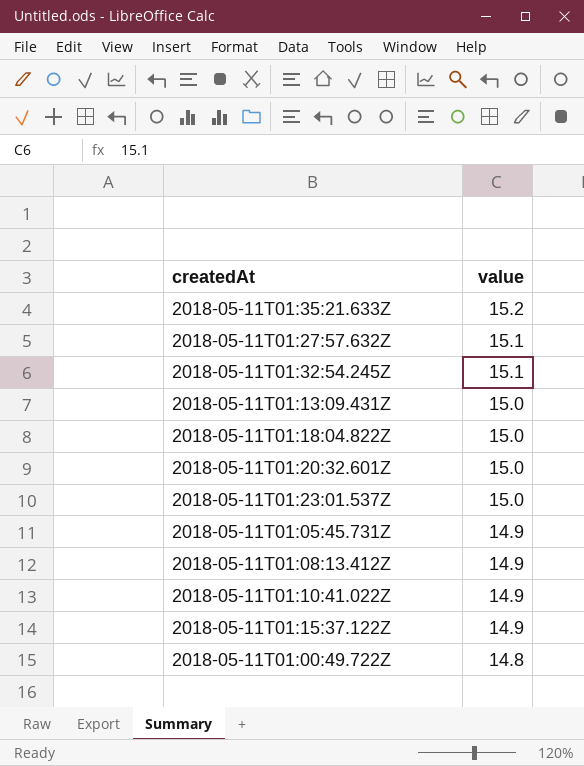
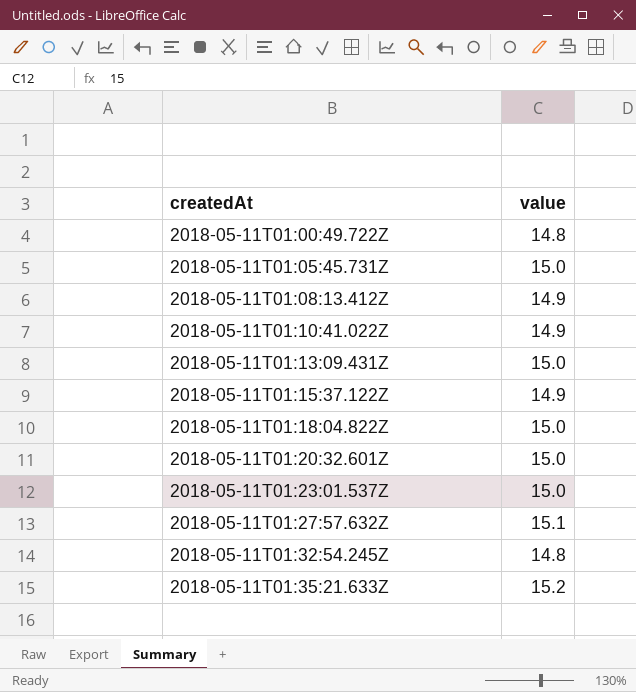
row order: value descending -> createdAt ascending
2018-05-11T01:05:45.731Z | value: 14.9 -> 15.0
2018-05-11T01:32:54.245Z | value: 15.1 -> 14.8

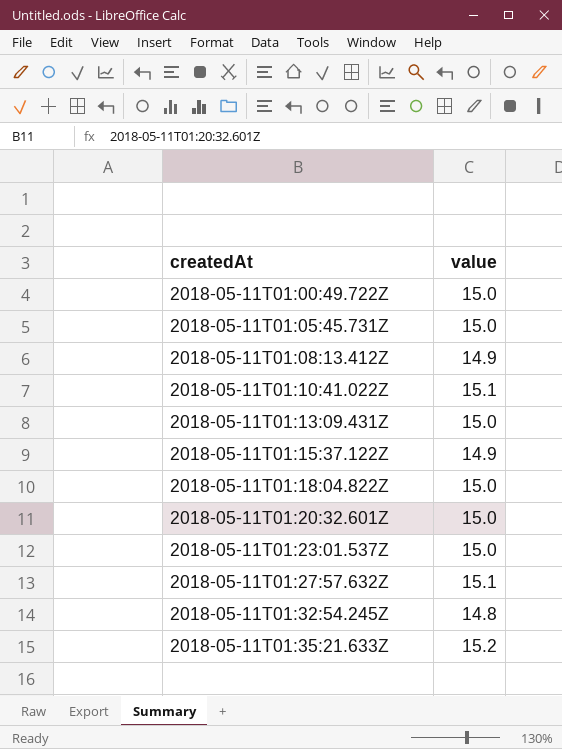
2018-05-11T01:00:49.722Z | value: 14.8 -> 15.0
2018-05-11T01:10:41.022Z | value: 14.9 -> 15.1

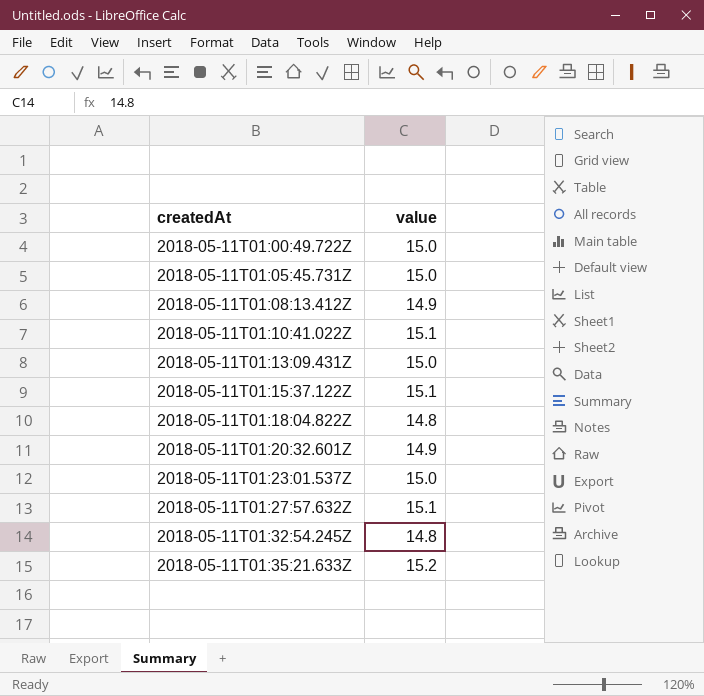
2018-05-11T01:15:37.122Z | value: 14.9 -> 15.1
2018-05-11T01:18:04.822Z | value: 15.0 -> 14.8
2018-05-11T01:20:32.601Z | value: 15.0 -> 14.9

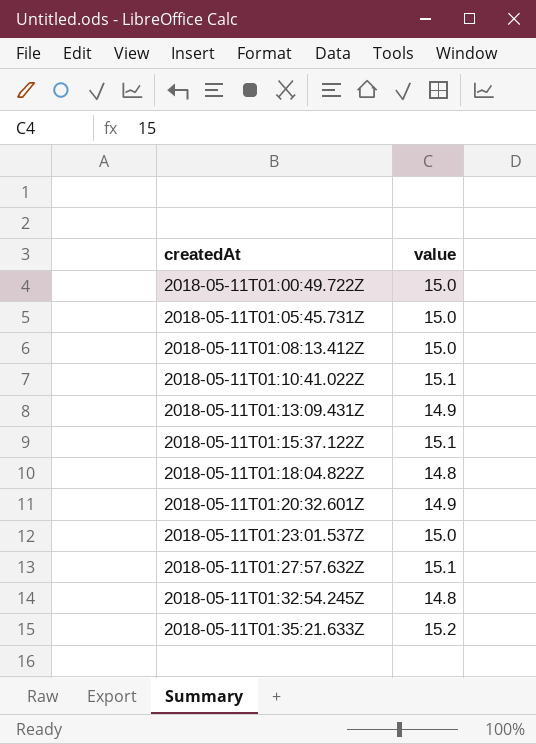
2018-05-11T01:08:13.412Z | value: 14.9 -> 15.0
2018-05-11T01:13:09.431Z | value: 15.0 -> 14.9

